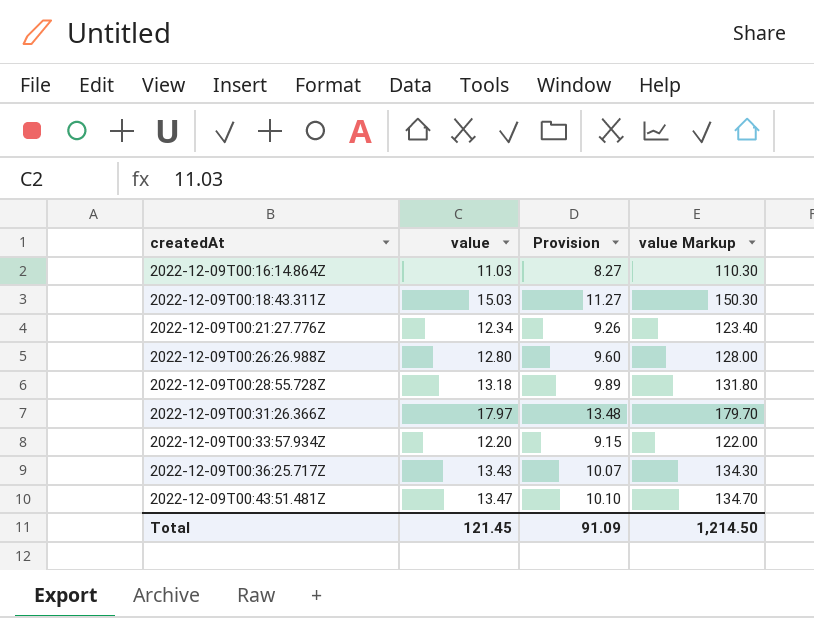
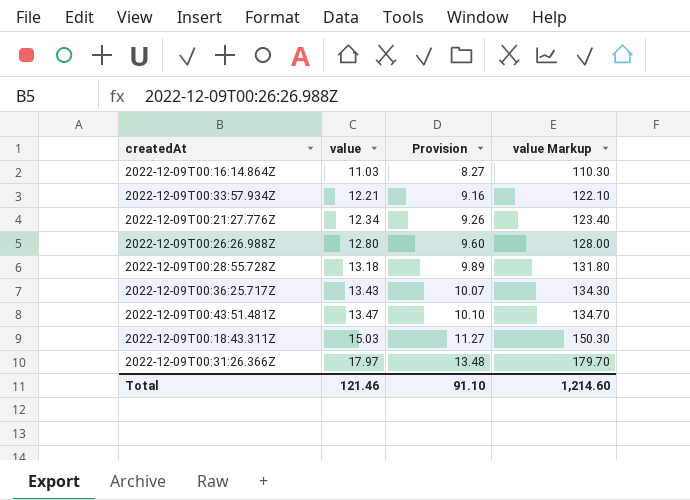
row order: createdAt ascending -> value ascending
2022-12-09T00:33:57.934Z | value: 12.20 -> 12.21
2022-12-09T00:33:57.934Z | Provision: 9.15 -> 9.16
2022-12-09T00:33:57.934Z | value Markup: 122.00 -> 122.10
Total | value: 121.45 -> 121.46
Total | Provision: 91.09 -> 91.10
Total | value Markup: 1,214.50 -> 1,214.60

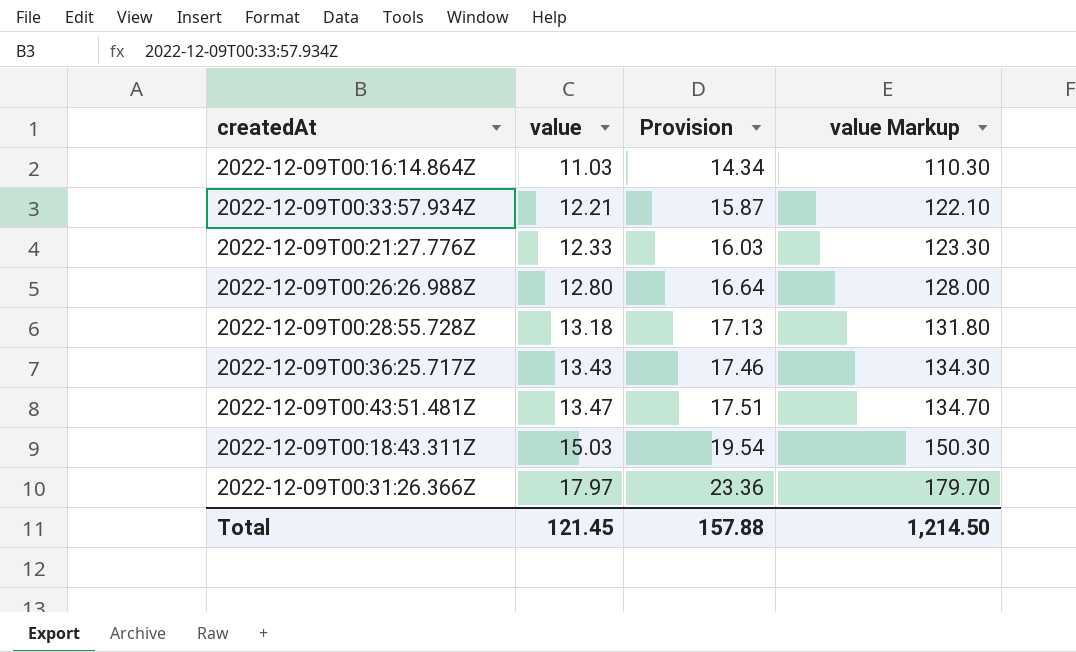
column Provision | formula: [value] * 0.75 -> [value] * 1.3
2022-12-09T00:21:27.776Z | value: 12.34 -> 12.33
2022-12-09T00:21:27.776Z | value Markup: 123.40 -> 123.30
Total | value: 121.46 -> 121.45
Total | Provision: 91.10 -> 157.88
Total | value Markup: 1,214.60 -> 1,214.50

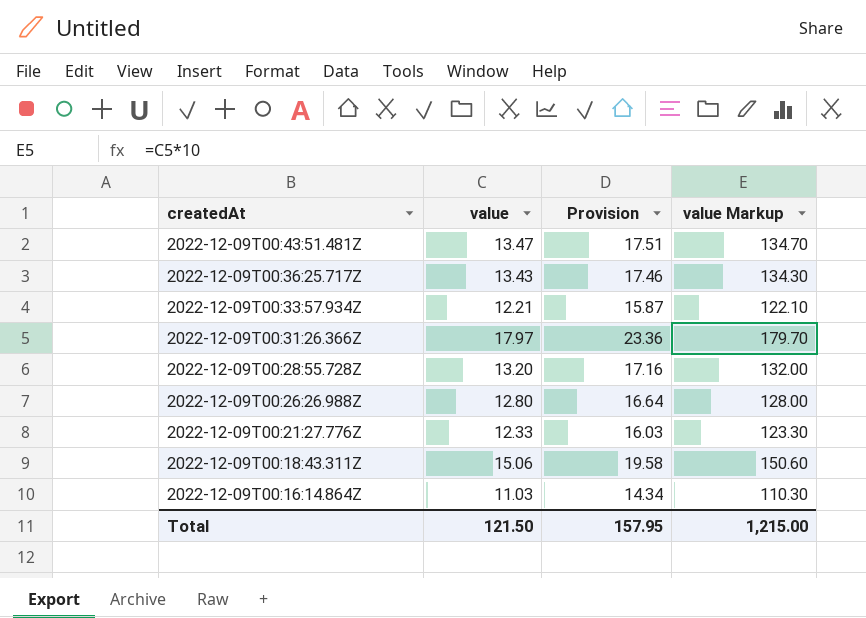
row order: value ascending -> createdAt descending
2022-12-09T00:28:55.728Z | value: 13.18 -> 13.20
2022-12-09T00:28:55.728Z | Provision: 17.13 -> 17.16
2022-12-09T00:28:55.728Z | value Markup: 131.80 -> 132.00
2022-12-09T00:18:43.311Z | value: 15.03 -> 15.06
2022-12-09T00:18:43.311Z | Provision: 19.54 -> 19.58
2022-12-09T00:18:43.311Z | value Markup: 150.30 -> 150.60
Total | value: 121.45 -> 121.50
Total | Provision: 157.88 -> 157.95
Total | value Markup: 1,214.50 -> 1,215.00

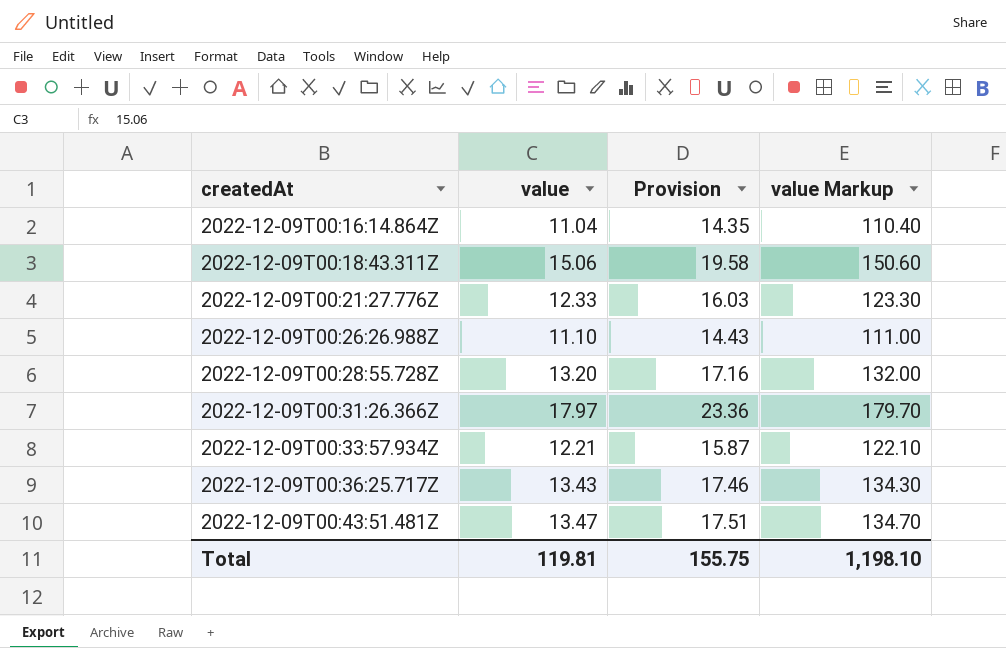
row order: createdAt descending -> createdAt ascending
2022-12-09T00:16:14.864Z | value: 11.03 -> 11.04
2022-12-09T00:16:14.864Z | Provision: 14.34 -> 14.35
2022-12-09T00:16:14.864Z | value Markup: 110.30 -> 110.40
2022-12-09T00:26:26.988Z | value: 12.80 -> 11.10
2022-12-09T00:26:26.988Z | Provision: 16.64 -> 14.43
2022-12-09T00:26:26.988Z | value Markup: 128.00 -> 111.00
Total | value: 121.50 -> 119.81
Total | Provision: 157.95 -> 155.75
Total | value Markup: 1,215.00 -> 1,198.10

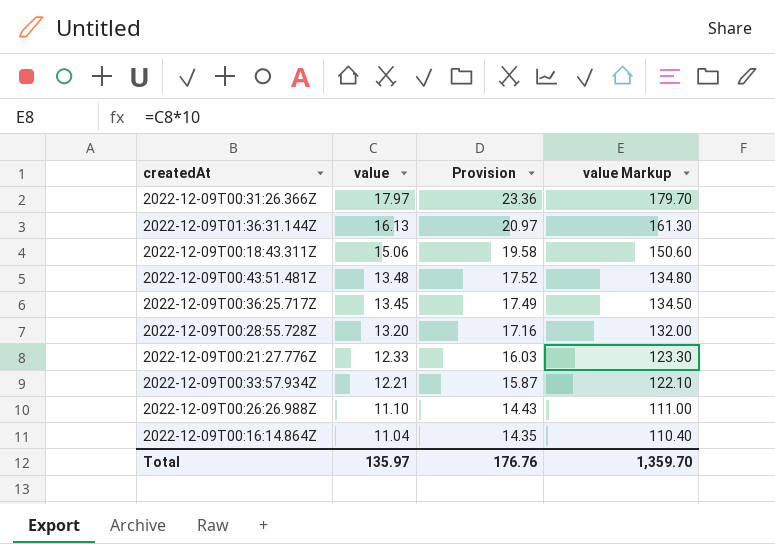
row order: createdAt ascending -> value descending
row 2022-12-09T01:36:31.144Z: none -> 16.13 | 20.97 | 161.30
2022-12-09T00:43:51.481Z | value: 13.47 -> 13.48
2022-12-09T00:43:51.481Z | Provision: 17.51 -> 17.52
2022-12-09T00:43:51.481Z | value Markup: 134.70 -> 134.80
2022-12-09T00:36:25.717Z | value: 13.43 -> 13.45
2022-12-09T00:36:25.717Z | Provision: 17.46 -> 17.49
2022-12-09T00:36:25.717Z | value Markup: 134.30 -> 134.50
Total | value: 119.81 -> 135.97
Total | Provision: 155.75 -> 176.76
Total | value Markup: 1,198.10 -> 1,359.70

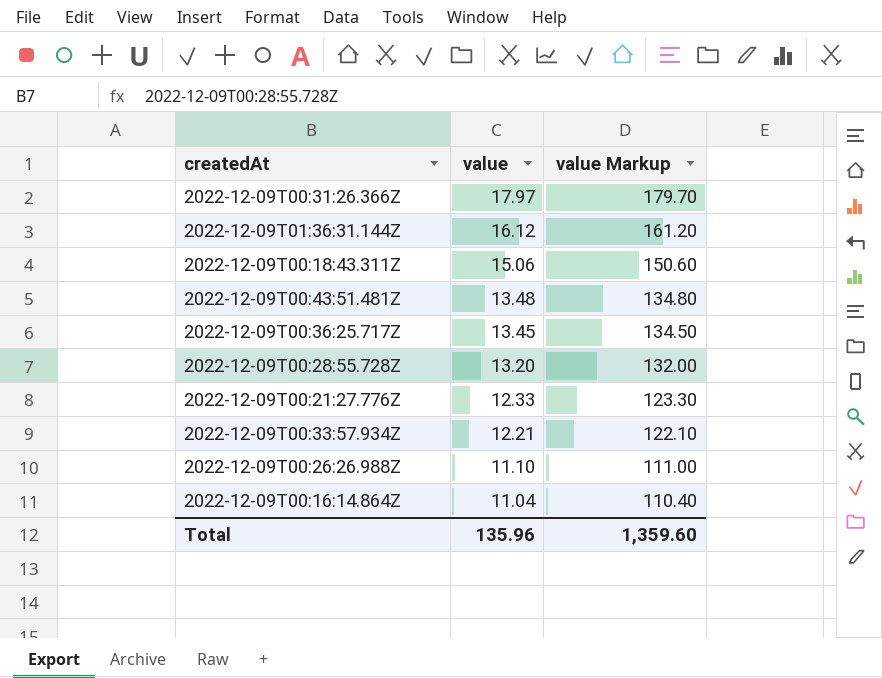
column Provision | formula: [value] * 1.3 -> none
2022-12-09T01:36:31.144Z | value: 16.13 -> 16.12
2022-12-09T01:36:31.144Z | value Markup: 161.30 -> 161.20
Total | value: 135.97 -> 135.96
Total | value Markup: 1,359.70 -> 1,359.60

